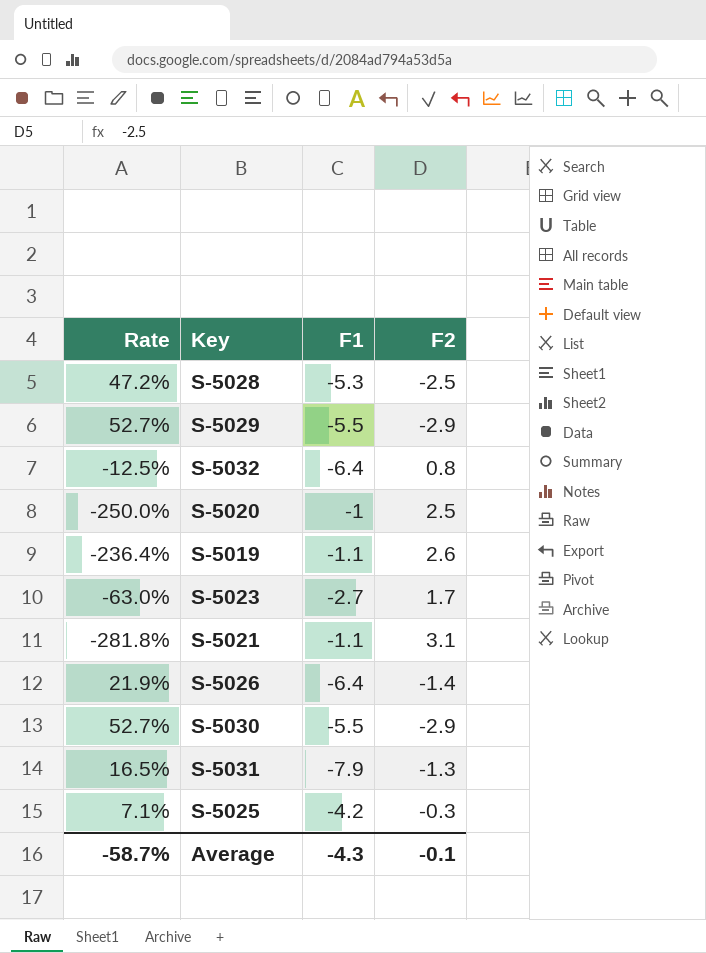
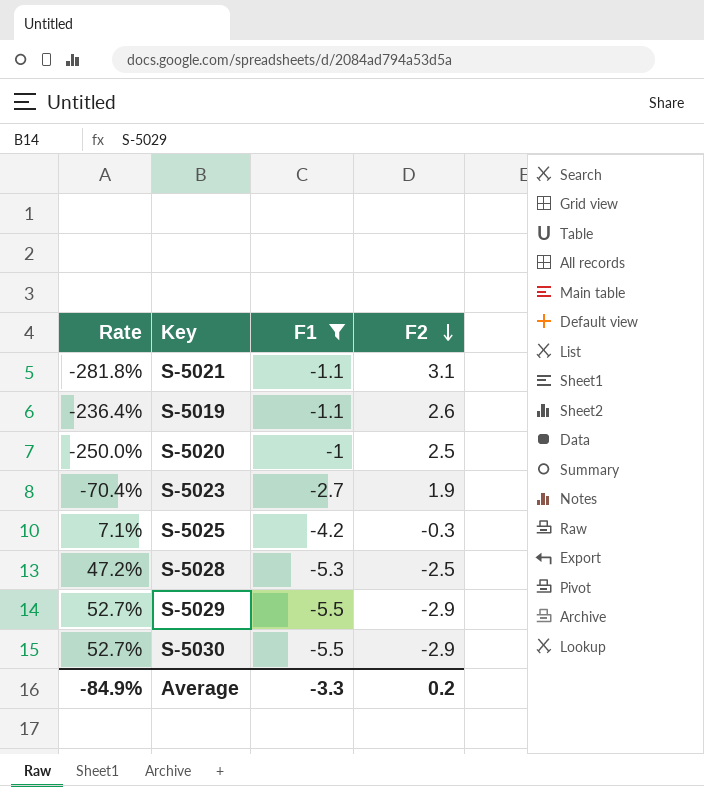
filter: none -> F1 >= -5.5
row order: none -> F2 descending
S-5023 | Rate: -63.0% -> -70.4%
S-5023 | F2: 1.7 -> 1.9
Average | Rate: -58.7% -> -84.9%
Average | F1: -4.3 -> -3.3
Average | F2: -0.1 -> 0.2

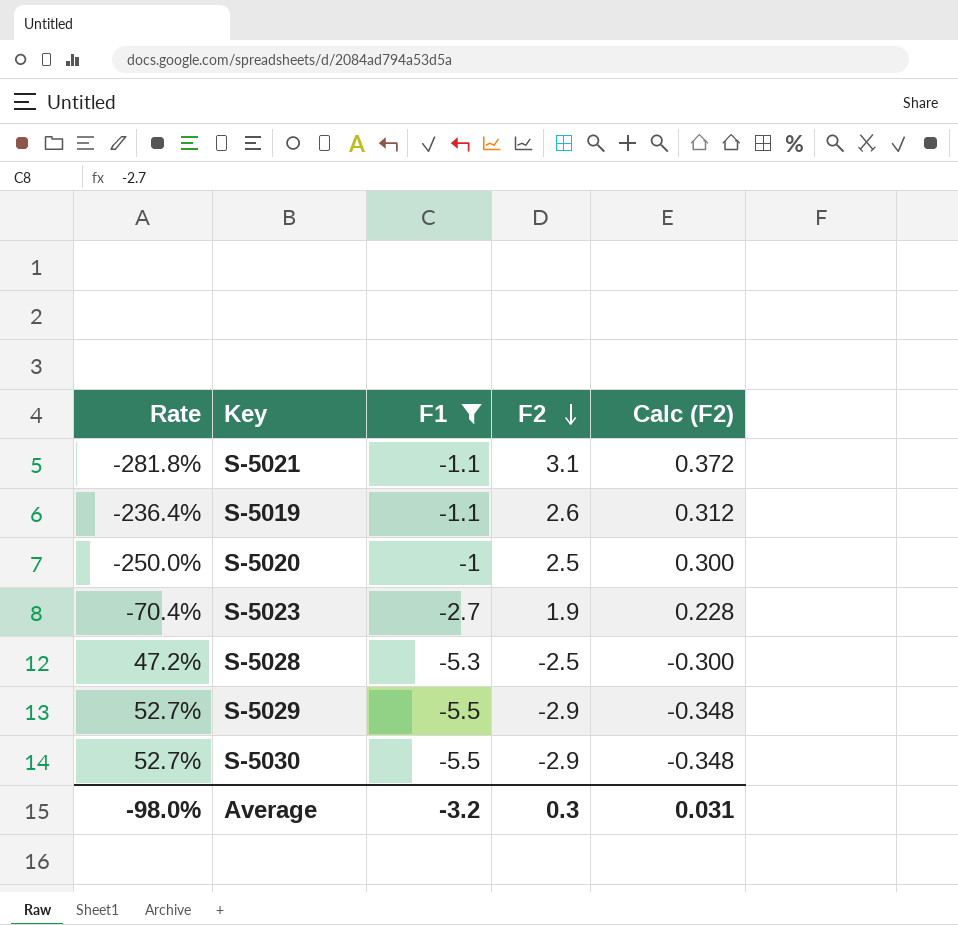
column Calc (F2) | formula: none -> [F2] * 0.12
row S-5025: 7.1% | -4.2 | -0.3 -> none
Average | Rate: -84.9% -> -98.0%
Average | F1: -3.3 -> -3.2
Average | F2: 0.2 -> 0.3

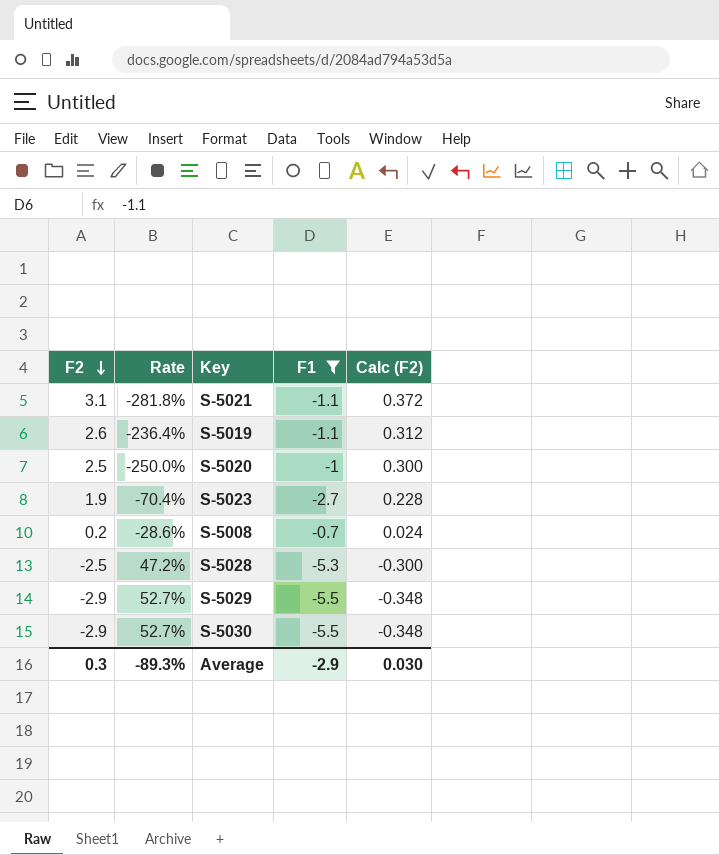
column F2 | position: 4 -> 1
row S-5008: none -> 0.2 | -28.6% | -0.7 | 0.024
Average | Rate: -98.0% -> -89.3%
Average | F1: -3.2 -> -2.9
Average | Calc (F2): 0.031 -> 0.030

